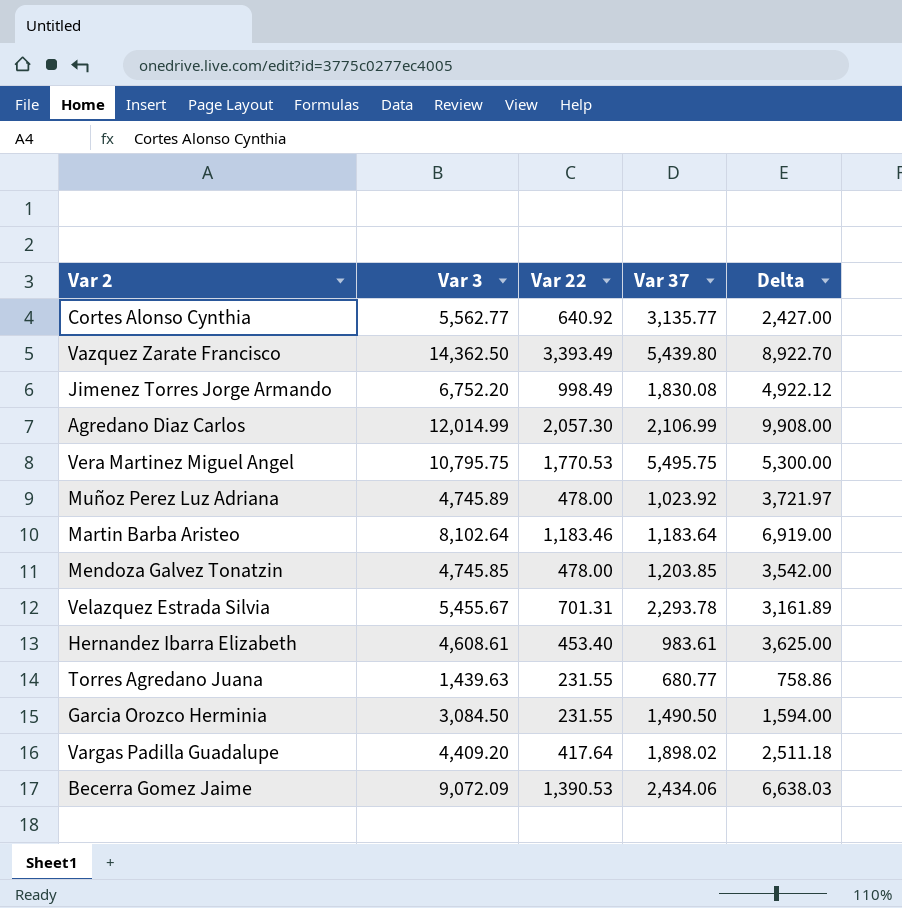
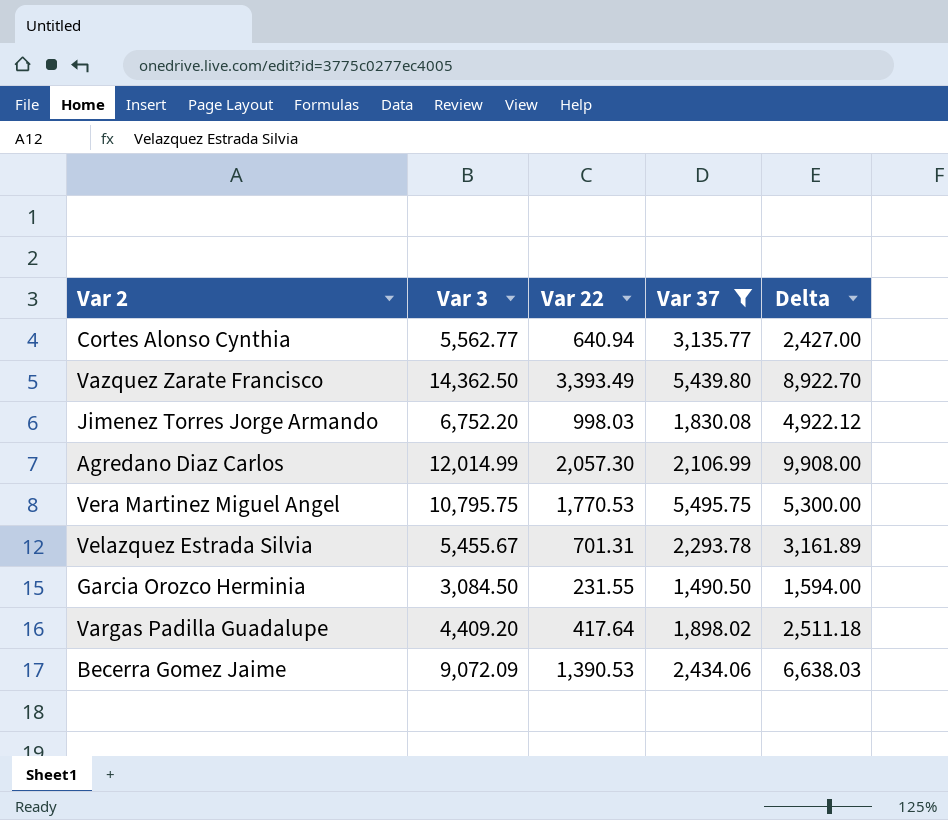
filter: none -> Var 37 >= 1,490.50
Cortes Alonso Cynthia | Var 22: 640.92 -> 640.94
Jimenez Torres Jorge Armando | Var 22: 998.49 -> 998.03

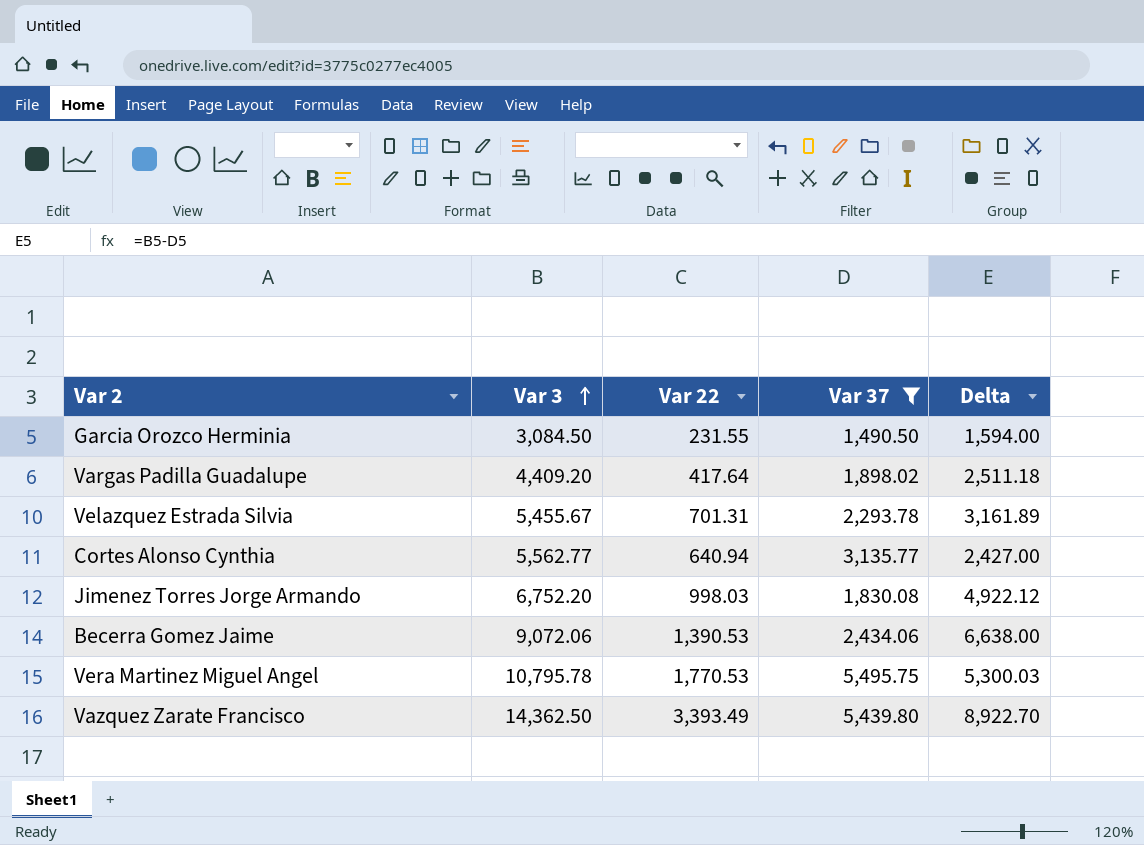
row order: none -> Var 3 ascending
row Agredano Diaz Carlos: 12,014.99 | 2,057.30 | 2,106.99 | 9,908.00 -> none
Becerra Gomez Jaime | Var 3: 9,072.09 -> 9,072.06
Becerra Gomez Jaime | Delta: 6,638.03 -> 6,638.00
Vera Martinez Miguel Angel | Var 3: 10,795.75 -> 10,795.78
Vera Martinez Miguel Angel | Delta: 5,300.00 -> 5,300.03

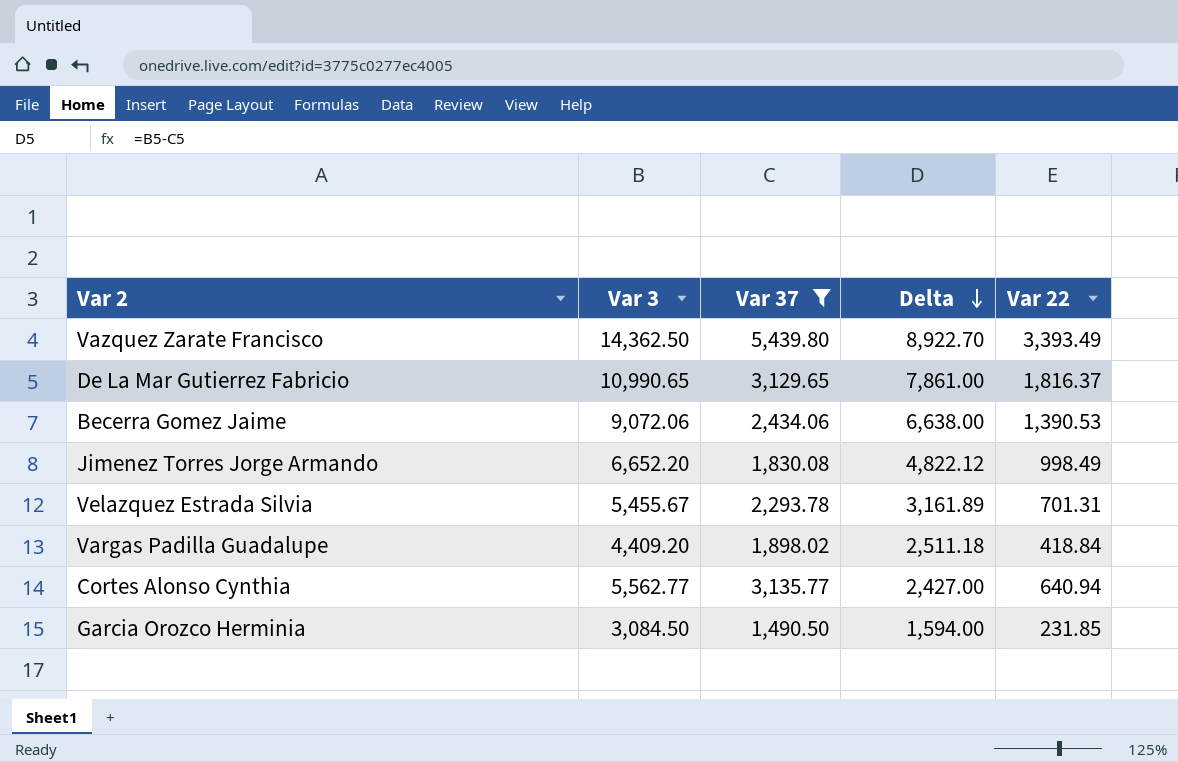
row order: Var 3 ascending -> Delta descending
column Var 22 | position: 3 -> 5
row Vera Martinez Miguel Angel: 10,795.78 | 1,770.53 | 5,495.75 | 5,300.03 -> none
row De La Mar Gutierrez Fabricio: none -> 10,990.65 | 3,129.65 | 7,861.00 | 1,816.37
Jimenez Torres Jorge Armando | Var 3: 6,752.20 -> 6,652.20
Jimenez Torres Jorge Armando | Delta: 4,922.12 -> 4,822.12
Jimenez Torres Jorge Armando | Var 22: 998.03 -> 998.49
Vargas Padilla Guadalupe | Var 22: 417.64 -> 418.84
Garcia Orozco Herminia | Var 22: 231.55 -> 231.85

